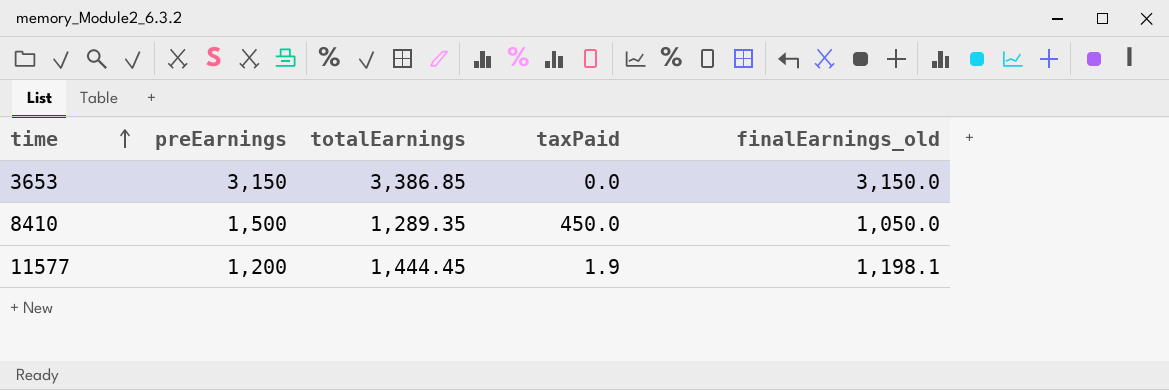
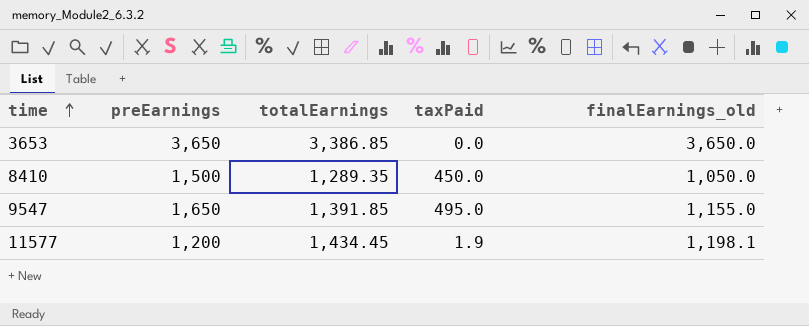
3653 | preEarnings: 3,150 -> 3,650
3653 | finalEarnings_old: 3,150.0 -> 3,650.0
row 9547: none -> 1,650 | 1,391.85 | 495.0 | 1,155.0
11577 | totalEarnings: 1,444.45 -> 1,434.45

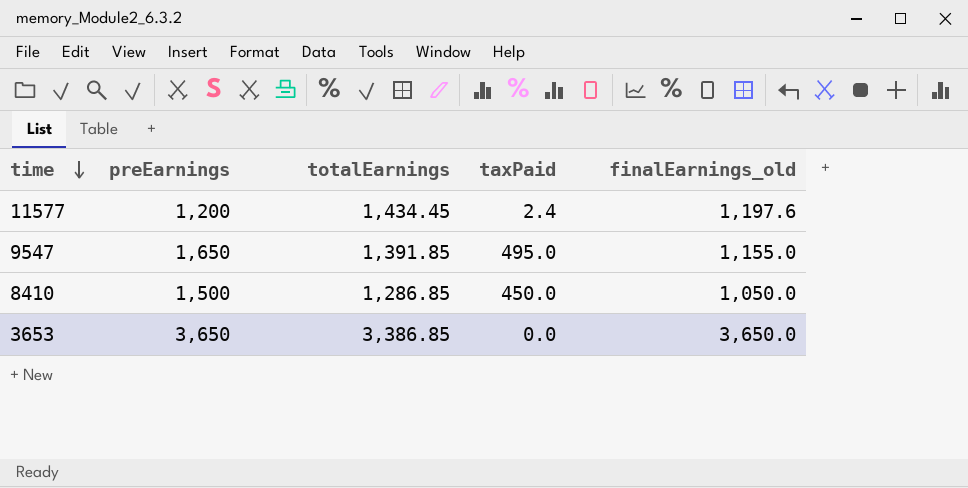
row order: time ascending -> time descending
11577 | taxPaid: 1.9 -> 2.4
11577 | finalEarnings_old: 1,198.1 -> 1,197.6
8410 | totalEarnings: 1,289.35 -> 1,286.85

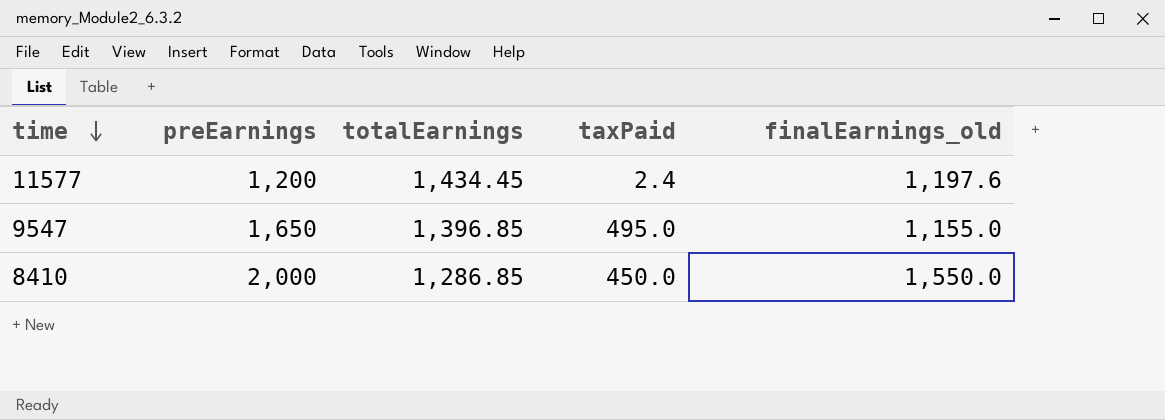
row 3653: 3,650 | 3,386.85 | 0.0 | 3,650.0 -> none
9547 | totalEarnings: 1,391.85 -> 1,396.85
8410 | preEarnings: 1,500 -> 2,000
8410 | finalEarnings_old: 1,050.0 -> 1,550.0

